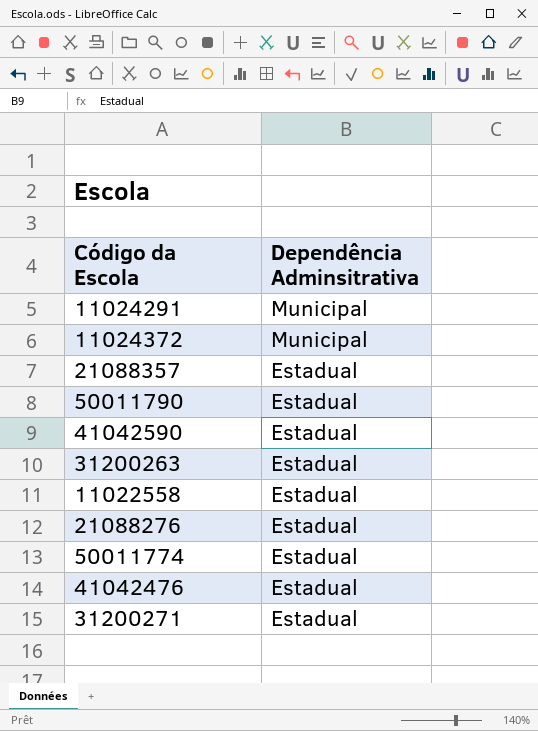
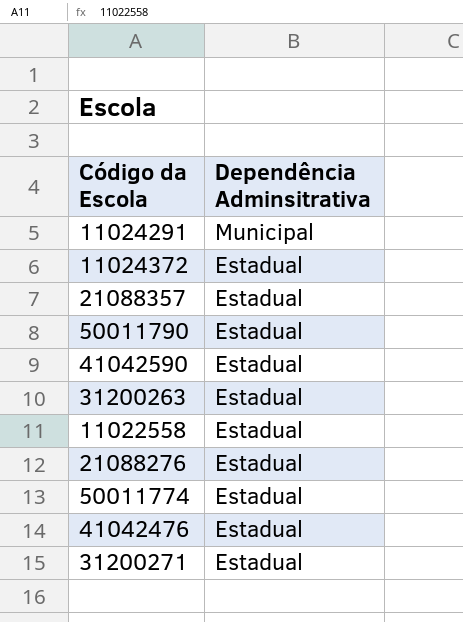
11024372 | Dependência Adminsitrativa: Municipal -> Estadual

